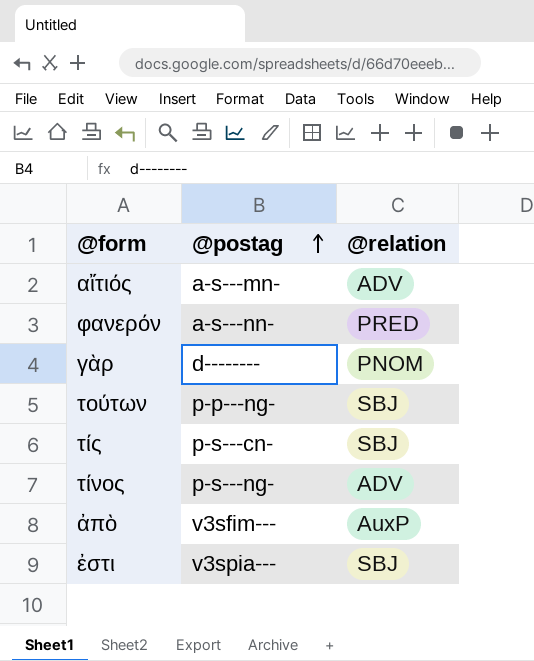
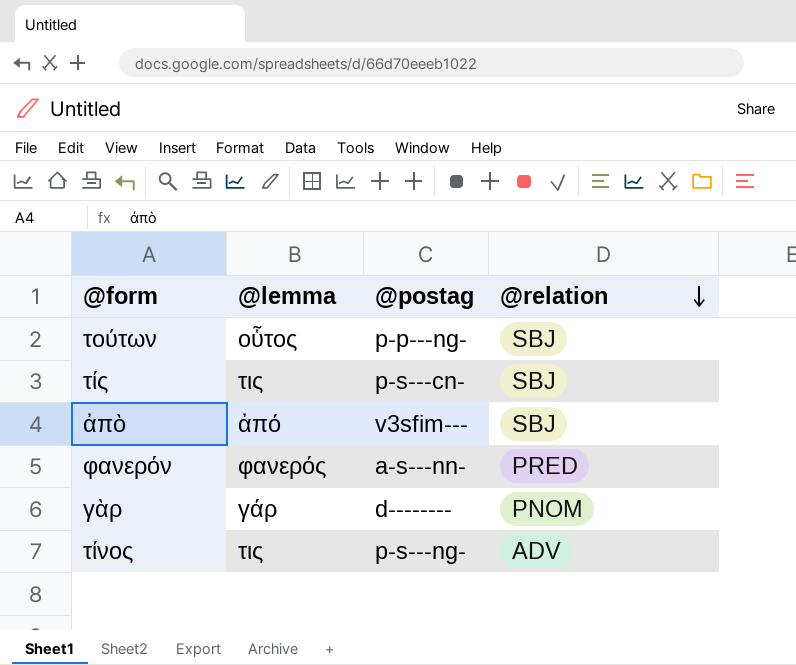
row order: @postag ascending -> @relation descending
column @lemma | position: none -> 2
row αἴτιός: a-s---mn- | ADV -> none
row ἐστι: v3spia--- | SBJ -> none
ἀπὸ | @relation: AuxP -> SBJ

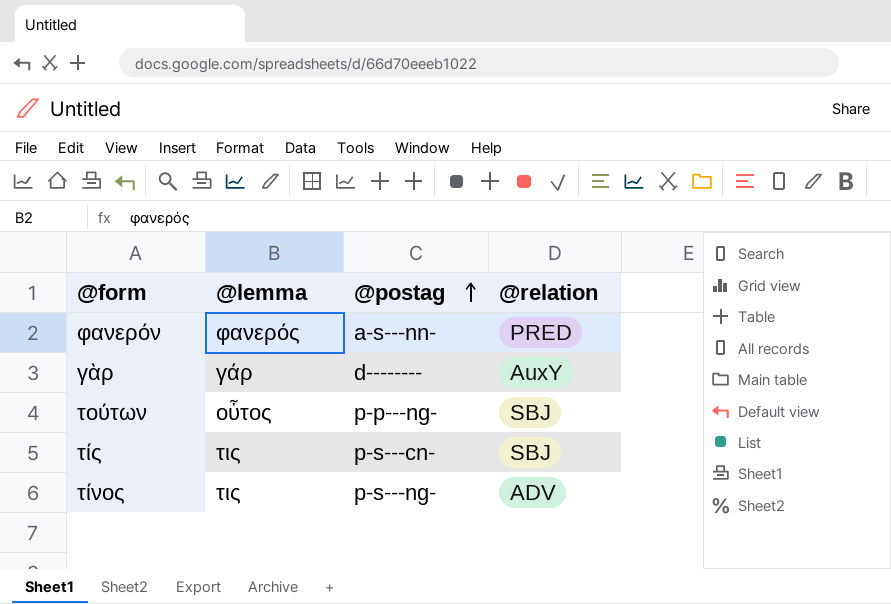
row order: @relation descending -> @postag ascending
row ἀπὸ: ἀπό | v3sfim--- | SBJ -> none
γὰρ | @relation: PNOM -> AuxY

